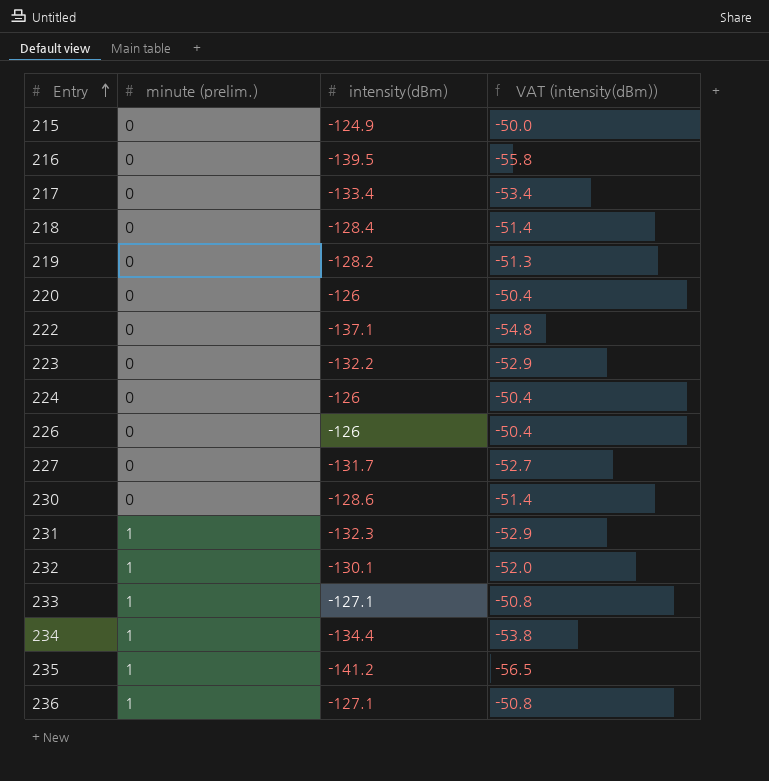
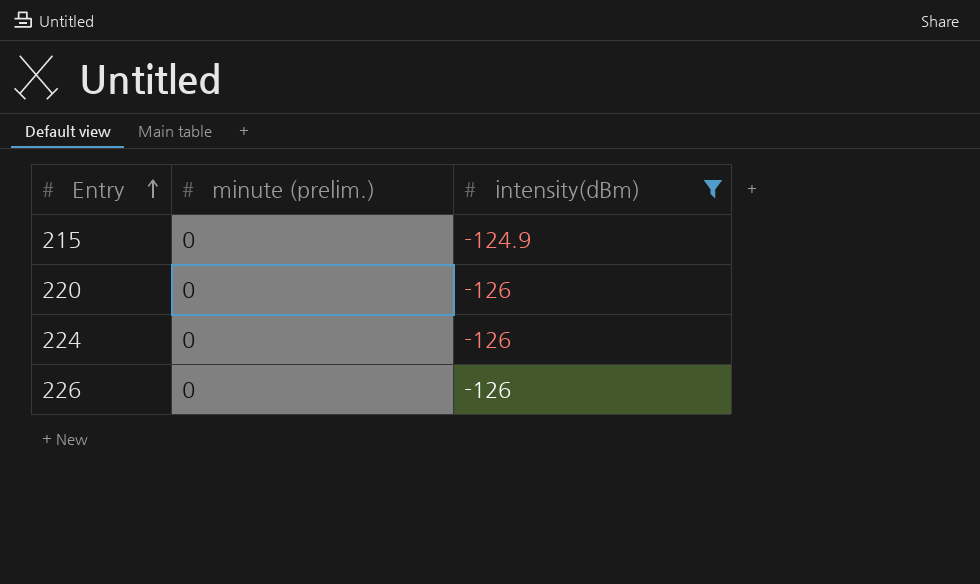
filter: none -> intensity(dBm) >= -126
column VAT (intensity(dBm)) | formula: [intensity(dBm)] * 0.4 -> none

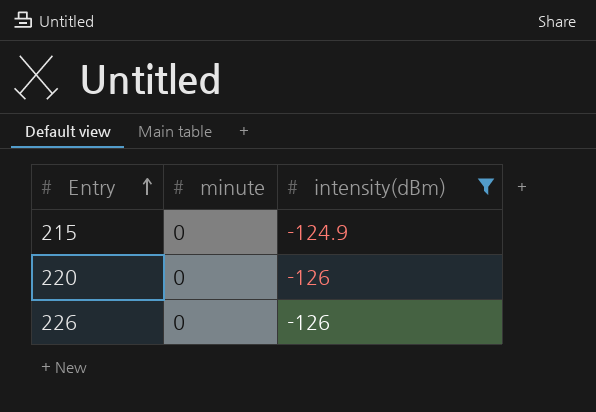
column name: minute (prelim.) -> minute
row 224: 0 | -126 -> none

